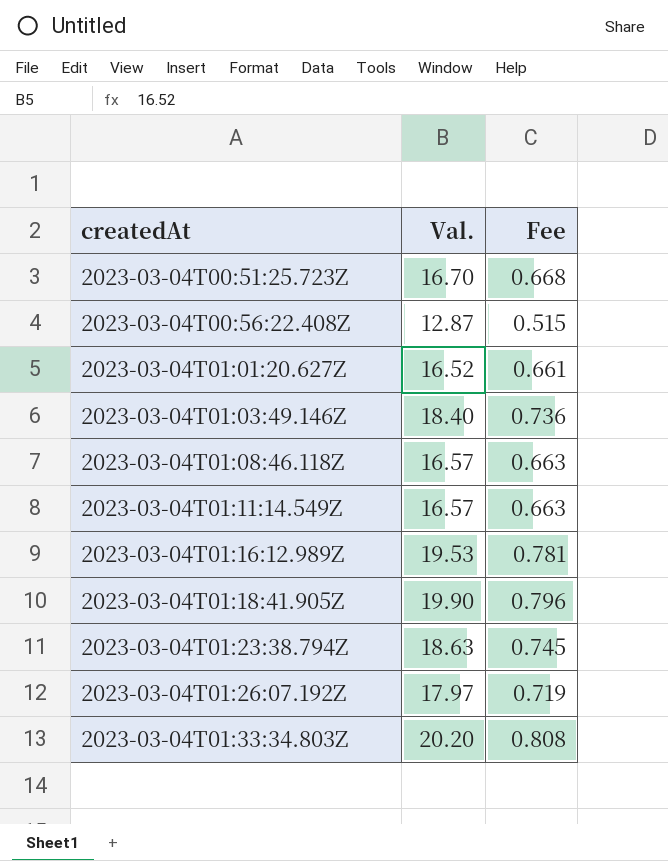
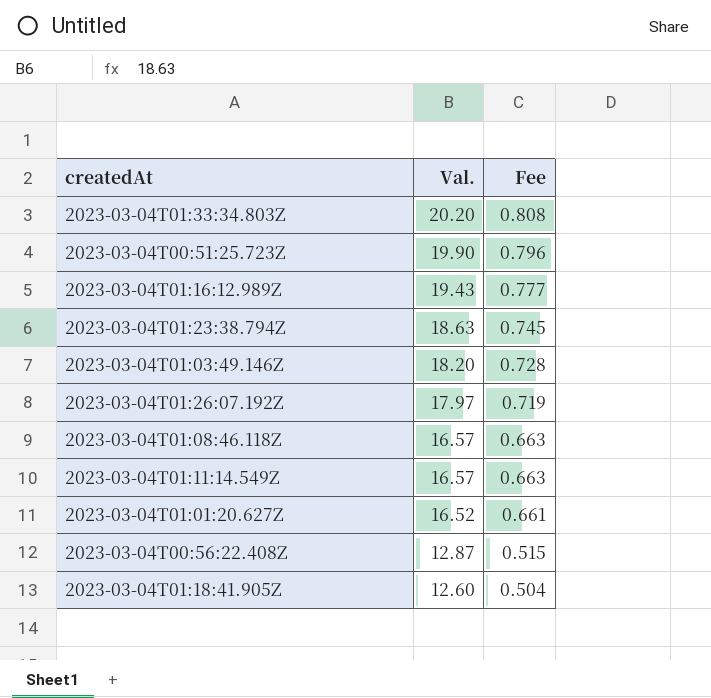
row order: createdAt ascending -> Val. descending
2023-03-04T00:51:25.723Z | Val.: 16.70 -> 19.90
2023-03-04T00:51:25.723Z | Fee: 0.668 -> 0.796
2023-03-04T01:16:12.989Z | Val.: 19.53 -> 19.43
2023-03-04T01:16:12.989Z | Fee: 0.781 -> 0.777
2023-03-04T01:03:49.146Z | Val.: 18.40 -> 18.20
2023-03-04T01:03:49.146Z | Fee: 0.736 -> 0.728
2023-03-04T01:18:41.905Z | Val.: 19.90 -> 12.60
2023-03-04T01:18:41.905Z | Fee: 0.796 -> 0.504

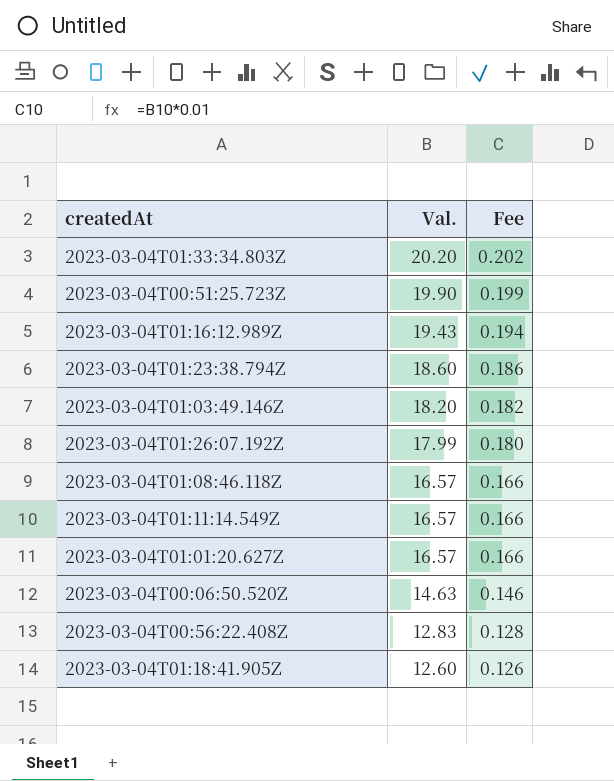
column Fee | formula: [Val.] * 0.04 -> [Val.] * 0.01
2023-03-04T01:23:38.794Z | Val.: 18.63 -> 18.60
2023-03-04T01:26:07.192Z | Val.: 17.97 -> 17.99
2023-03-04T01:01:20.627Z | Val.: 16.52 -> 16.57
row 2023-03-04T00:06:50.520Z: none -> 14.63 | 0.146
2023-03-04T00:56:22.408Z | Val.: 12.87 -> 12.83

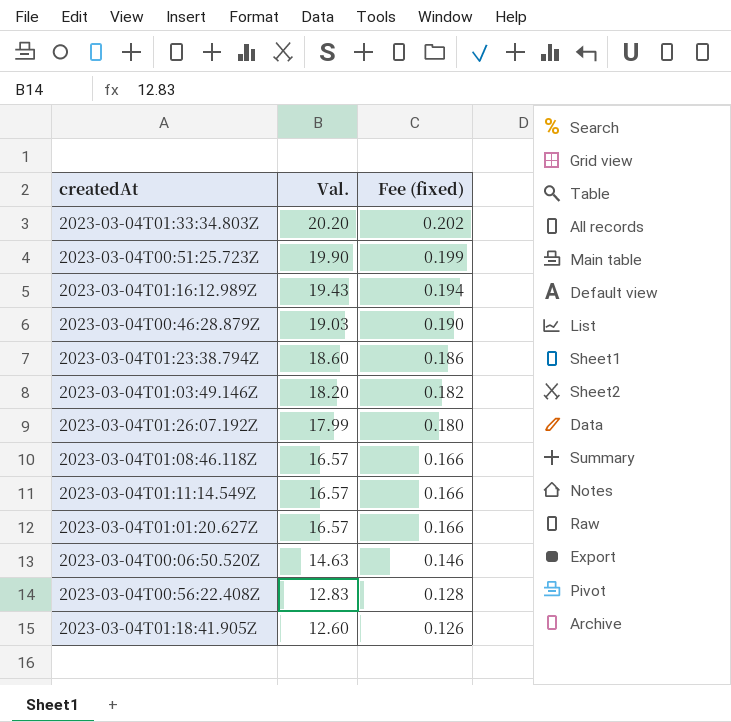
column name: Fee -> Fee (fixed)
row 2023-03-04T00:46:28.879Z: none -> 19.03 | 0.190

